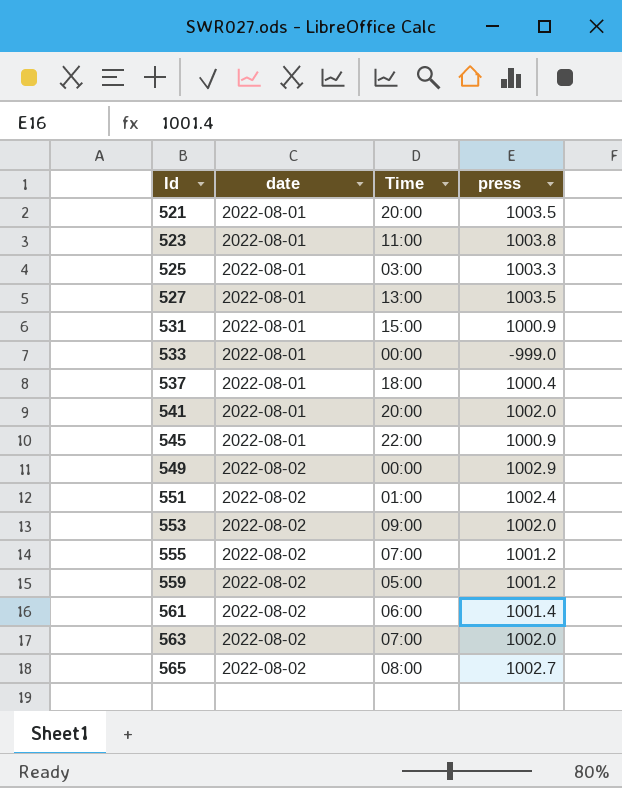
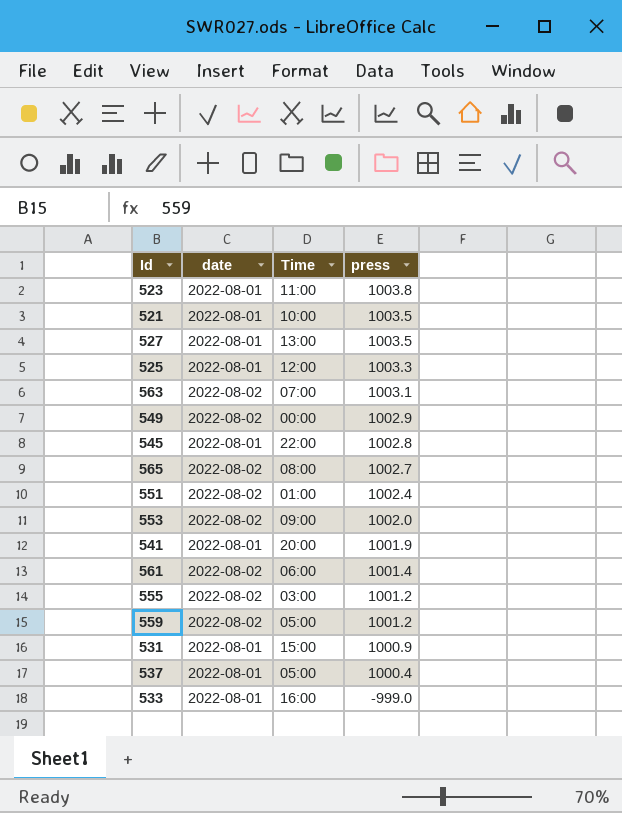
row order: Id ascending -> press descending
521 | Time: 20:00 -> 10:00
525 | Time: 03:00 -> 12:00
563 | press: 1002.0 -> 1003.1
545 | press: 1000.9 -> 1002.8
541 | press: 1002.0 -> 1001.9
555 | Time: 07:00 -> 03:00
537 | Time: 18:00 -> 05:00
533 | Time: 00:00 -> 16:00

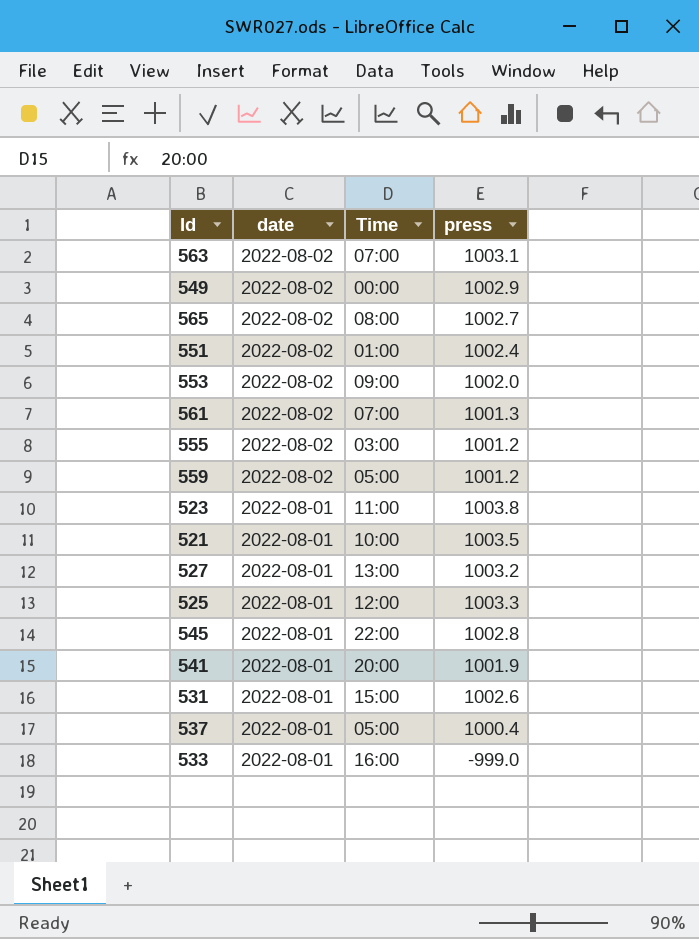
row order: press descending -> date descending
561 | Time: 06:00 -> 07:00
561 | press: 1001.4 -> 1001.3
527 | press: 1003.5 -> 1003.2
531 | press: 1000.9 -> 1002.6

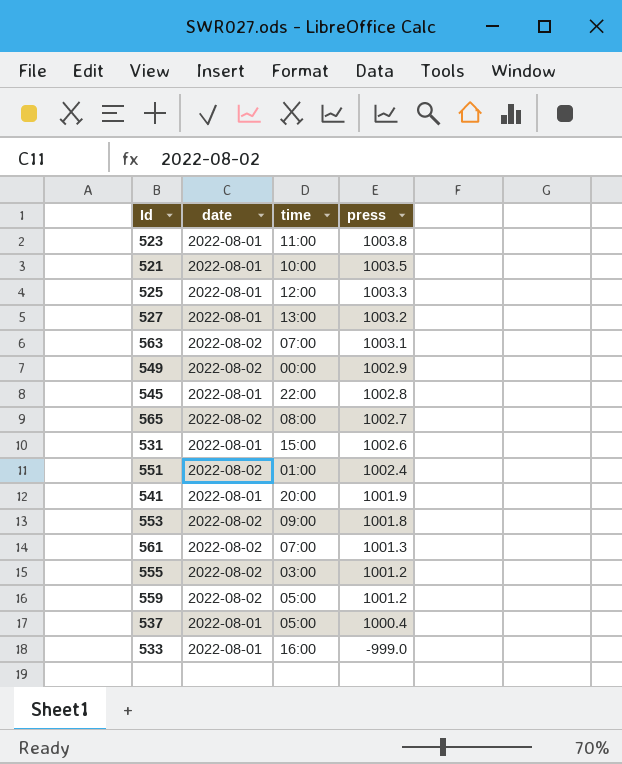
row order: date descending -> press descending
column name: Time -> time
553 | press: 1002.0 -> 1001.8

